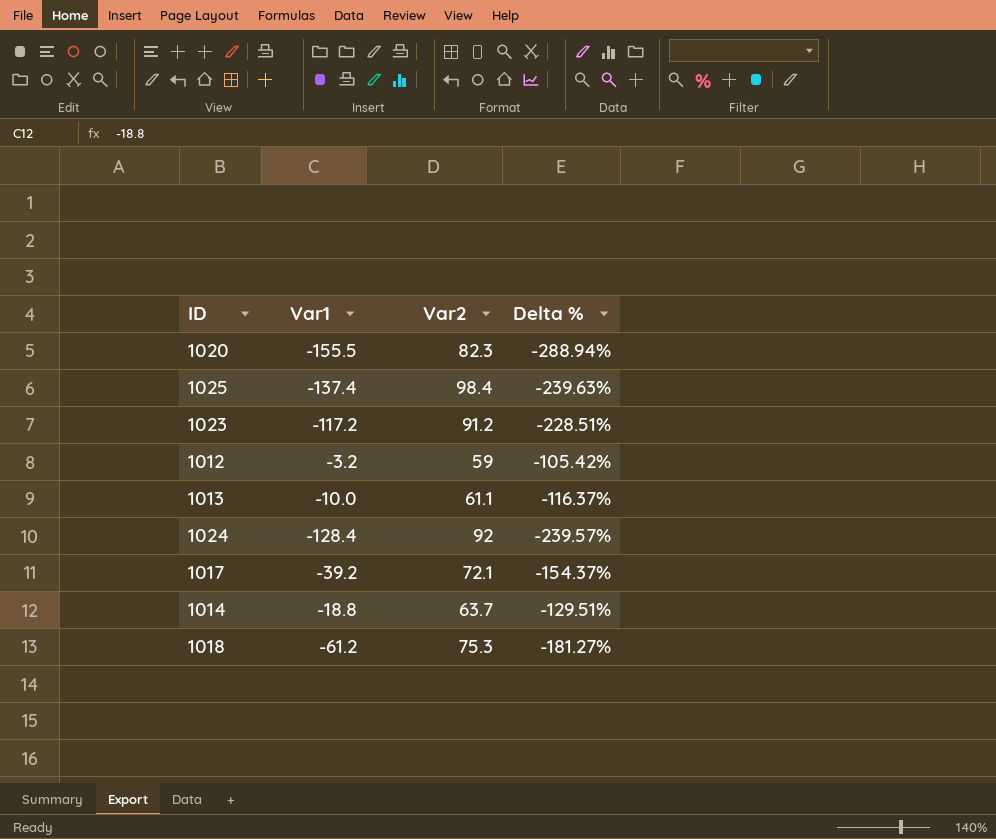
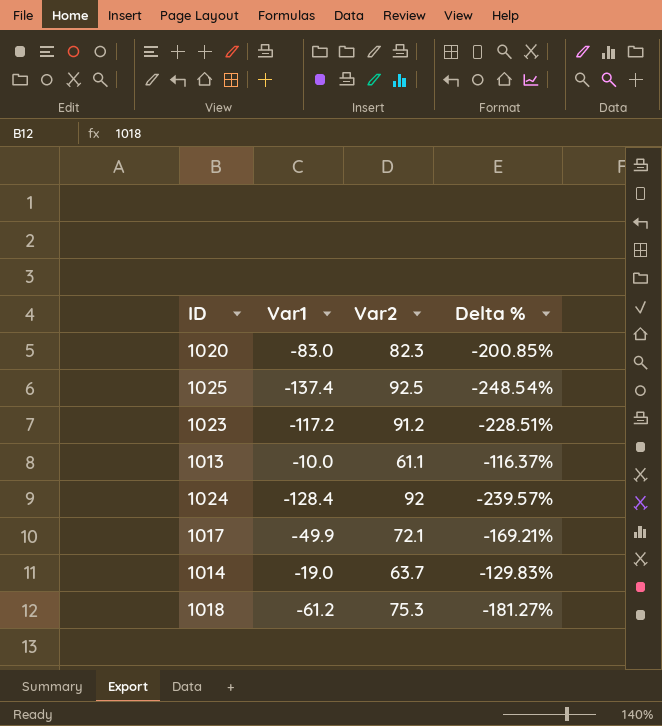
row 1012: -3.2 | 59 | -105.42% -> none
1020 | Var1: -155.5 -> -83.0
1020 | Delta %: -288.94% -> -200.85%
1025 | Var2: 98.4 -> 92.5
1025 | Delta %: -239.63% -> -248.54%
1017 | Var1: -39.2 -> -49.9
1017 | Delta %: -154.37% -> -169.21%
1014 | Var1: -18.8 -> -19.0
1014 | Delta %: -129.51% -> -129.83%

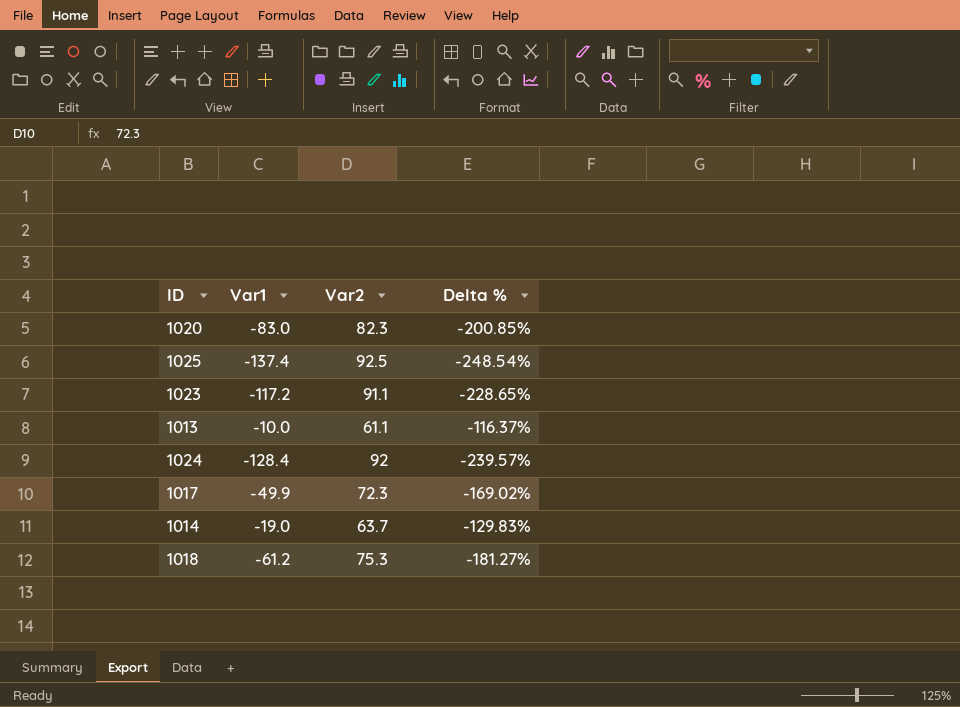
1023 | Var2: 91.2 -> 91.1
1023 | Delta %: -228.51% -> -228.65%
1017 | Var2: 72.1 -> 72.3
1017 | Delta %: -169.21% -> -169.02%

